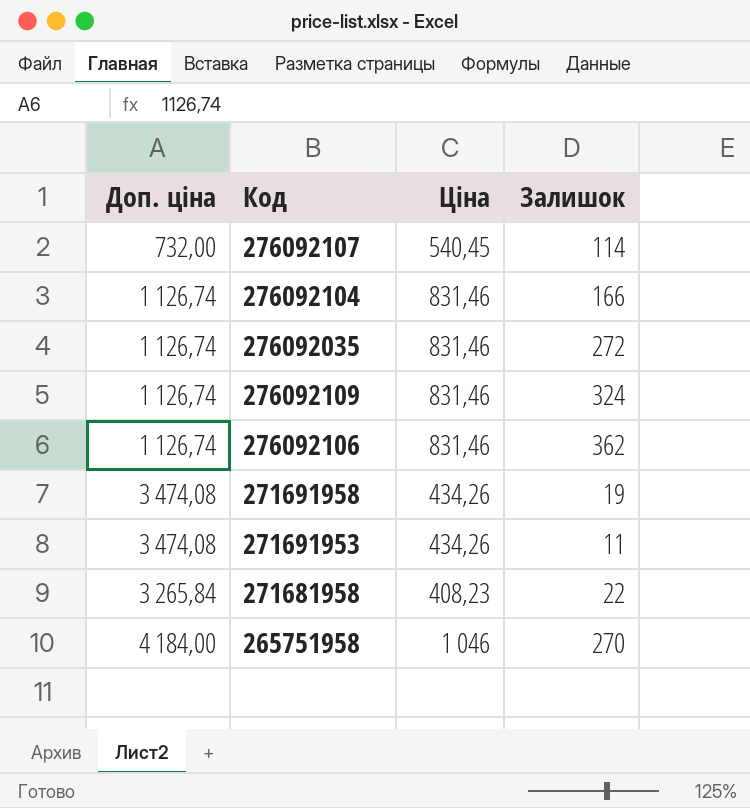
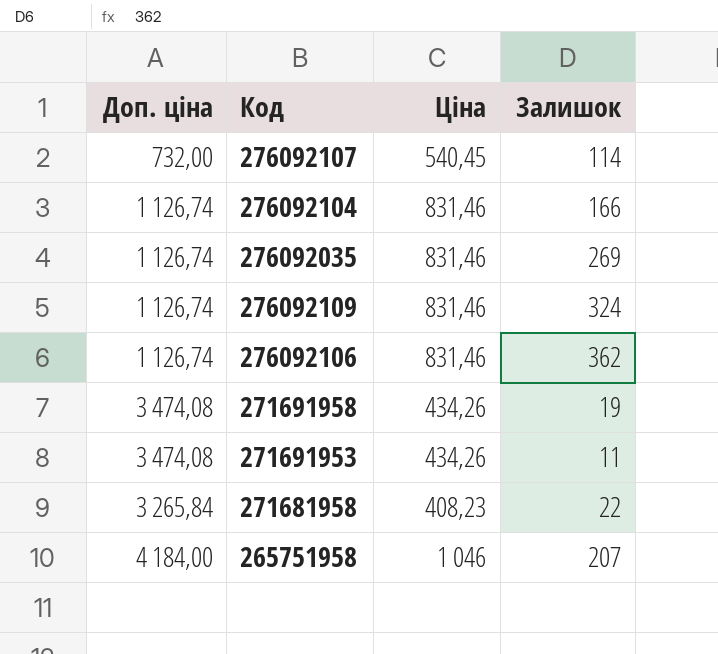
276092035 | Залишок: 272 -> 269
265751958 | Залишок: 270 -> 207

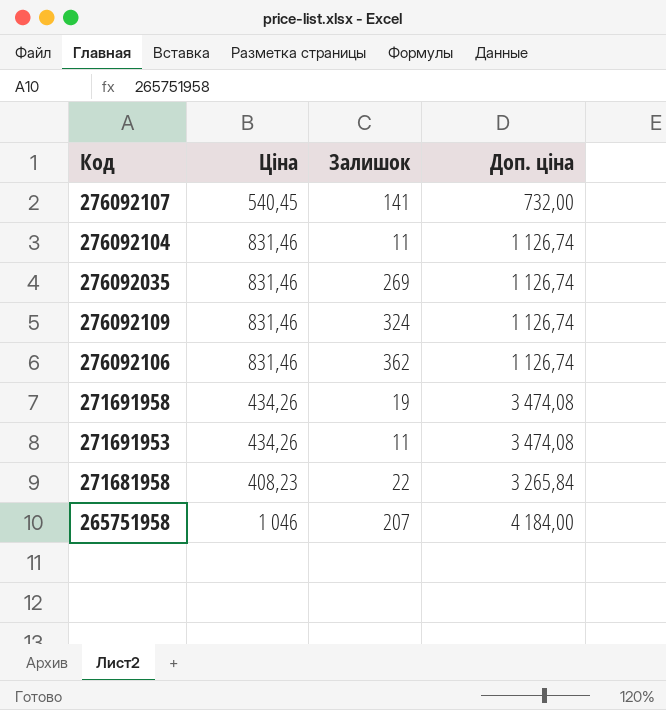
column Доп. ціна | position: 1 -> 4
276092107 | Залишок: 114 -> 141
276092104 | Залишок: 166 -> 11

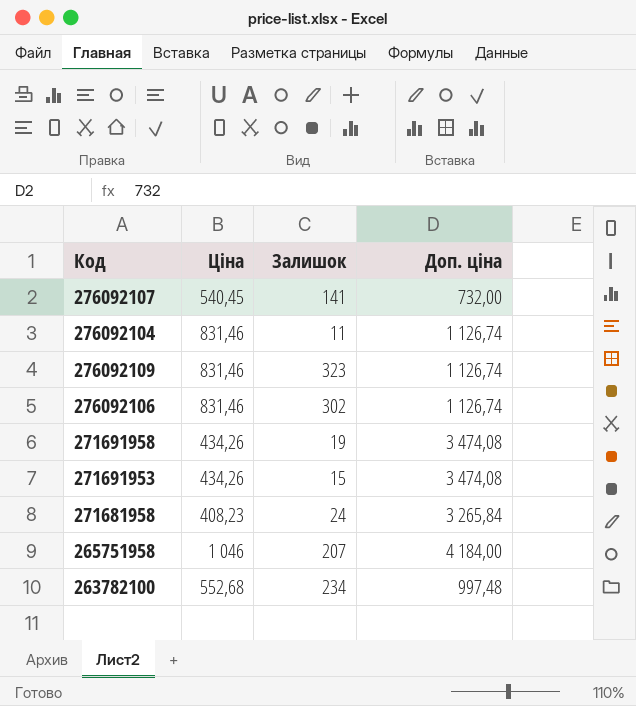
row 276092035: 831,46 | 269 | 1 126,74 -> none
276092109 | Залишок: 324 -> 323
276092106 | Залишок: 362 -> 302
271691953 | Залишок: 11 -> 15
271681958 | Залишок: 22 -> 24
row 263782100: none -> 552,68 | 234 | 997,48

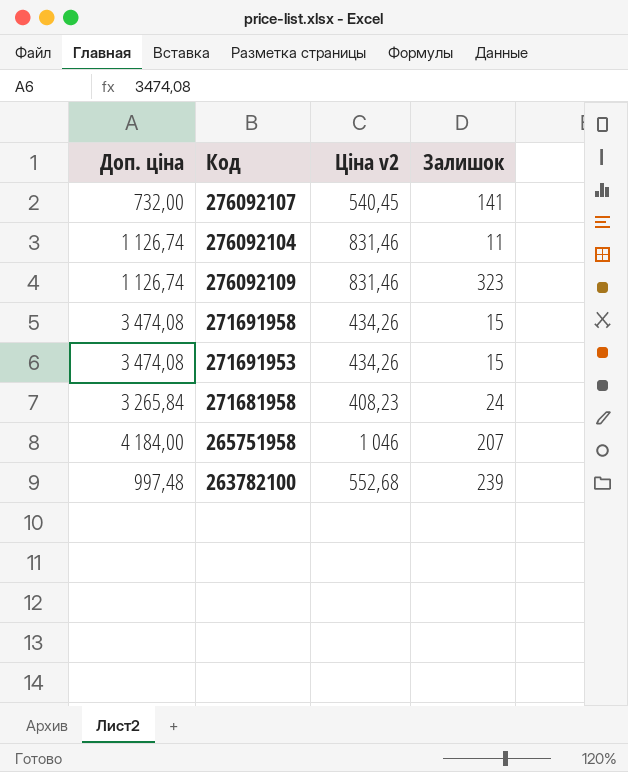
column Доп. ціна | position: 4 -> 1
column name: Ціна -> Ціна v2
row 276092106: 831,46 | 302 | 1 126,74 -> none
271691958 | Залишок: 19 -> 15
263782100 | Залишок: 234 -> 239

